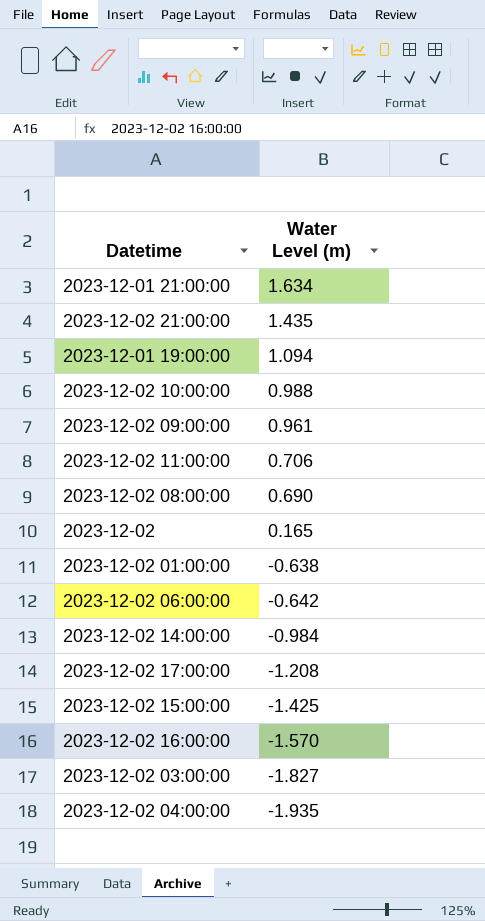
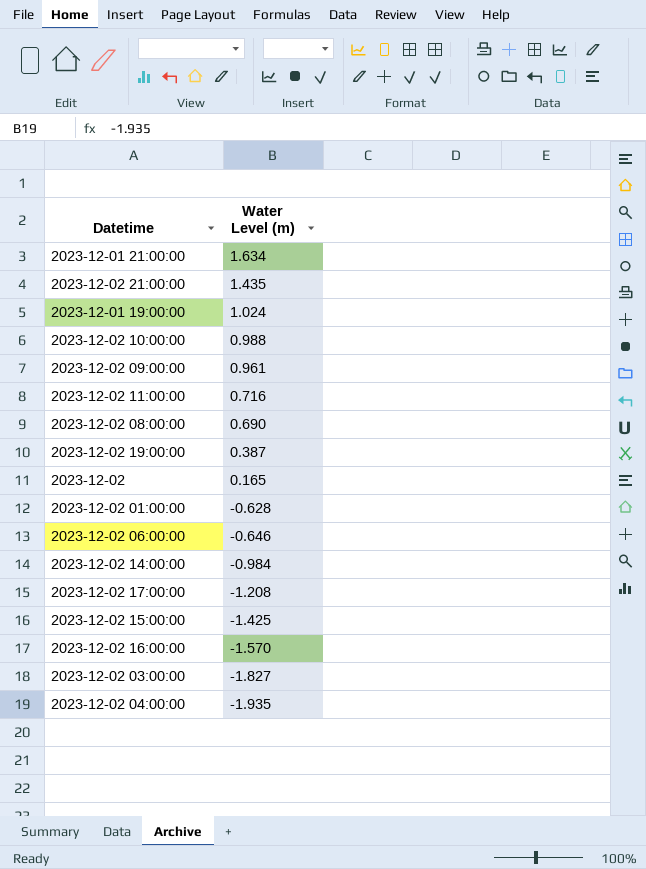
2023-12-01 19:00:00 | Water Level (m): 1.094 -> 1.024
2023-12-02 11:00:00 | Water Level (m): 0.706 -> 0.716
row 2023-12-02 19:00:00: none -> 0.387
2023-12-02 01:00:00 | Water Level (m): -0.638 -> -0.628
2023-12-02 06:00:00 | Water Level (m): -0.642 -> -0.646

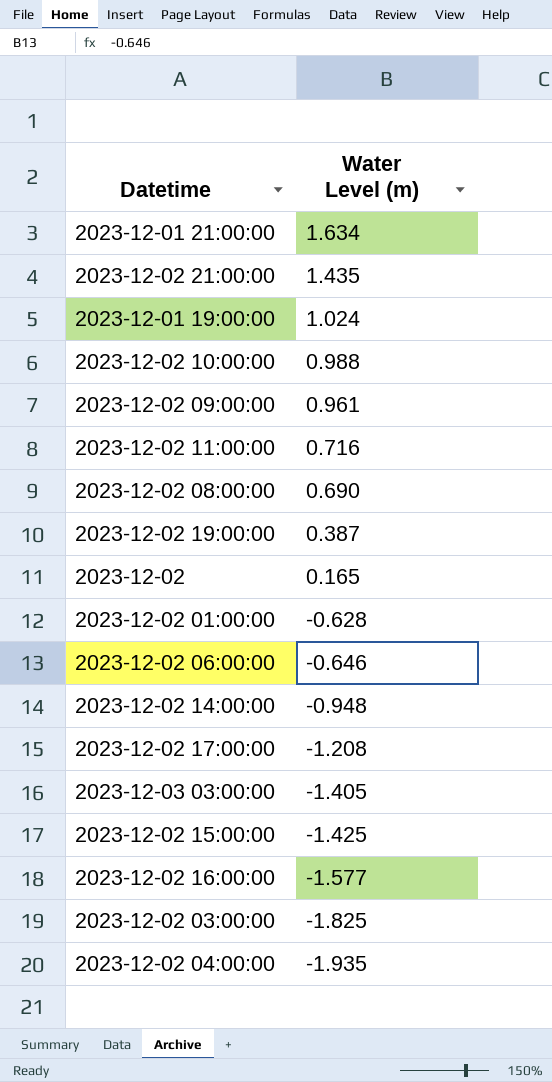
2023-12-02 14:00:00 | Water Level (m): -0.984 -> -0.948
row 2023-12-03 03:00:00: none -> -1.405
2023-12-02 16:00:00 | Water Level (m): -1.570 -> -1.577
2023-12-02 03:00:00 | Water Level (m): -1.827 -> -1.825

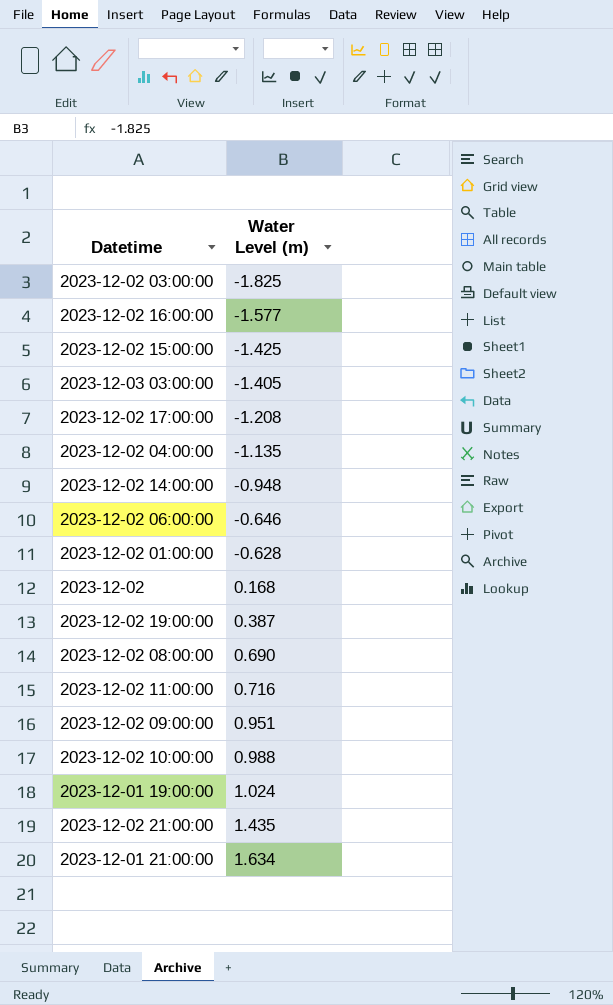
row order: Water Level (m) descending -> Water Level (m) ascending
2023-12-02 04:00:00 | Water Level (m): -1.935 -> -1.135
2023-12-02 | Water Level (m): 0.165 -> 0.168
2023-12-02 09:00:00 | Water Level (m): 0.961 -> 0.951

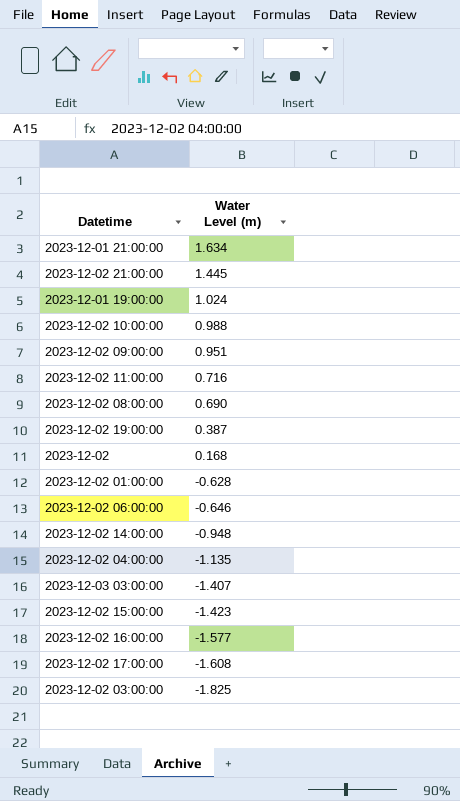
row order: Water Level (m) ascending -> Water Level (m) descending
2023-12-02 21:00:00 | Water Level (m): 1.435 -> 1.445
2023-12-03 03:00:00 | Water Level (m): -1.405 -> -1.407
2023-12-02 15:00:00 | Water Level (m): -1.425 -> -1.423
2023-12-02 17:00:00 | Water Level (m): -1.208 -> -1.608

